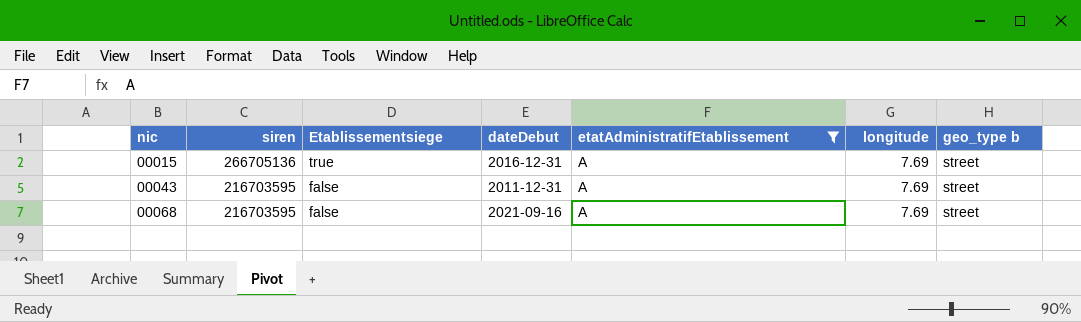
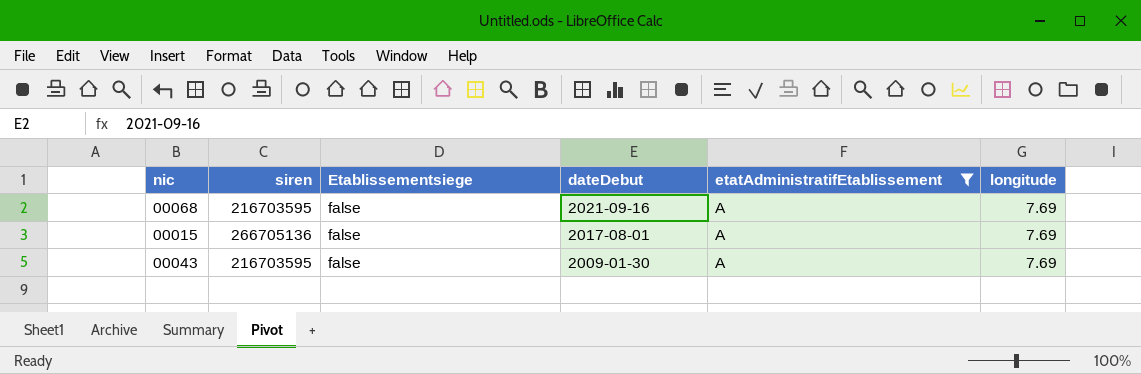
row order: nic ascending -> dateDebut descending
column geo_type b | position: 7 -> none
00015 | Etablissementsiege: true -> false
00015 | dateDebut: 2016-12-31 -> 2017-08-01
00043 | dateDebut: 2011-12-31 -> 2009-01-30

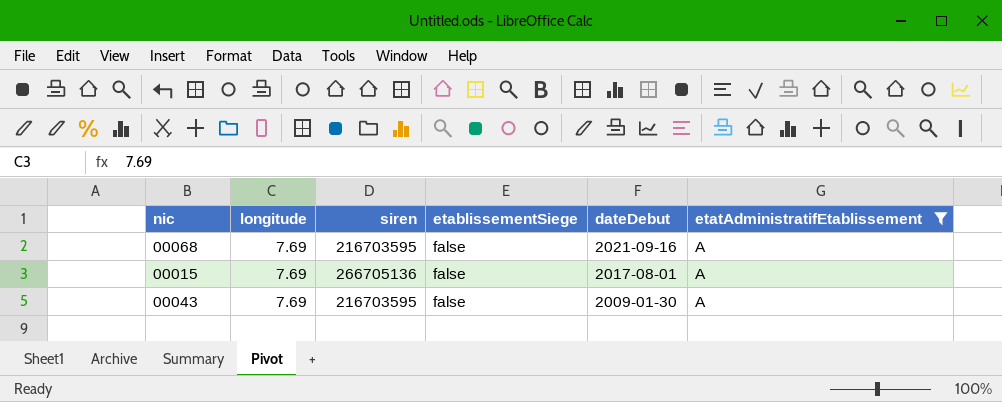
column longitude | position: 6 -> 2
column name: Etablissementsiege -> etablissementSiege

